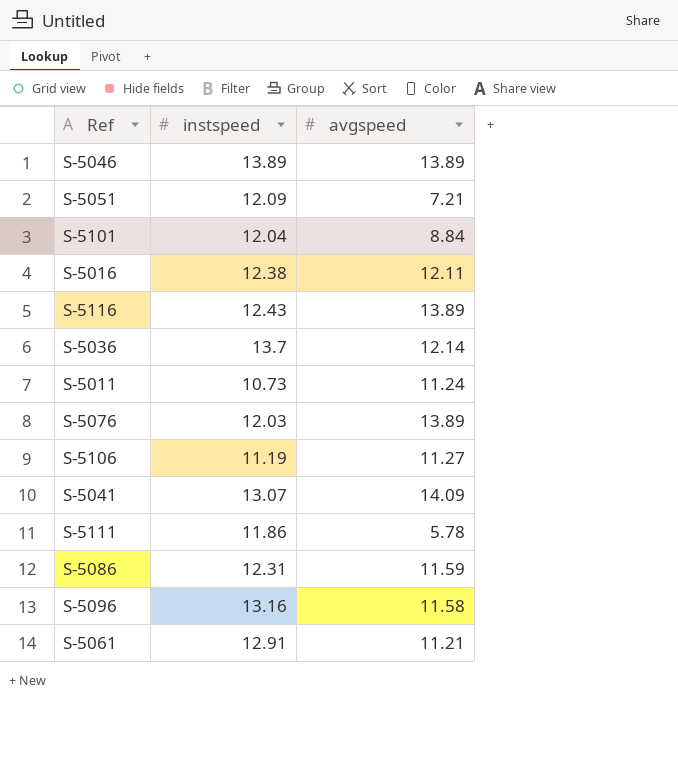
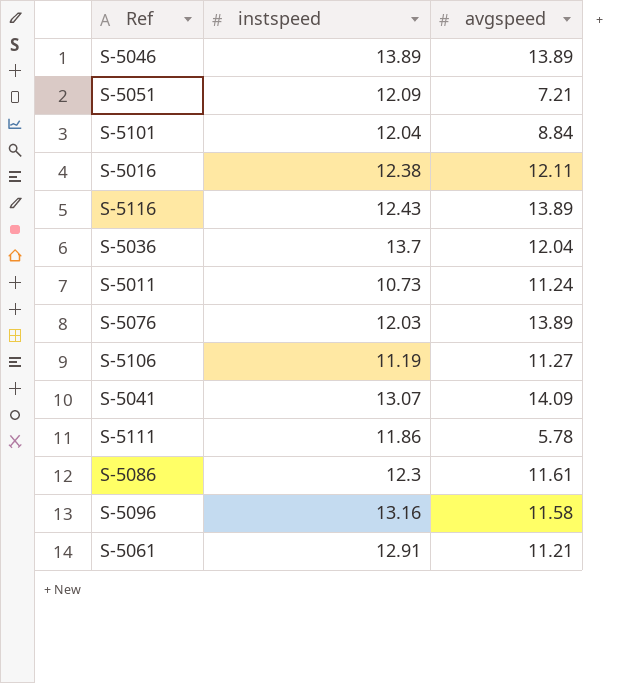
S-5036 | avgspeed: 12.14 -> 12.04
S-5086 | instspeed: 12.31 -> 12.3
S-5086 | avgspeed: 11.59 -> 11.61

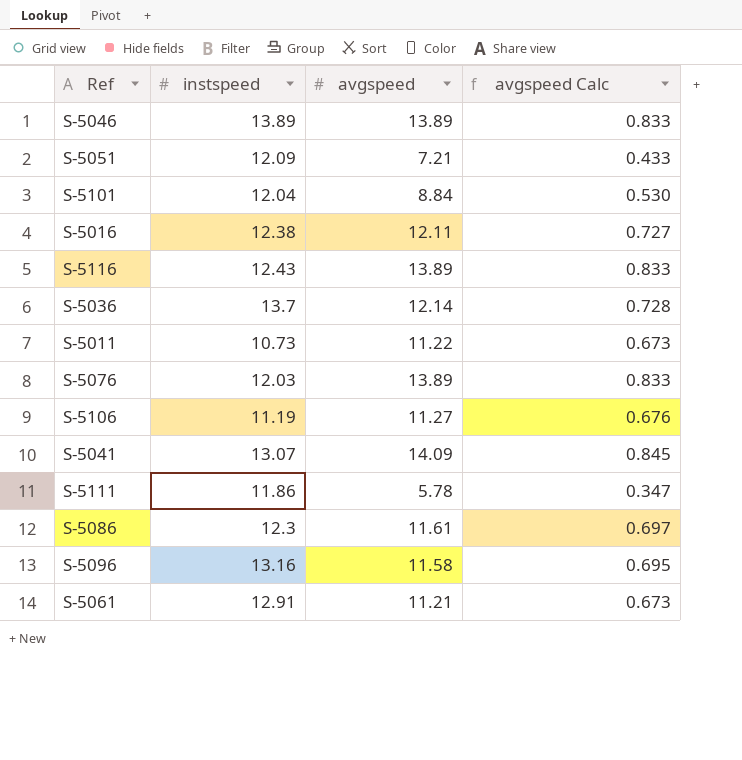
column avgspeed Calc | formula: none -> [avgspeed] * 0.06
S-5036 | avgspeed: 12.04 -> 12.14
S-5011 | avgspeed: 11.24 -> 11.22

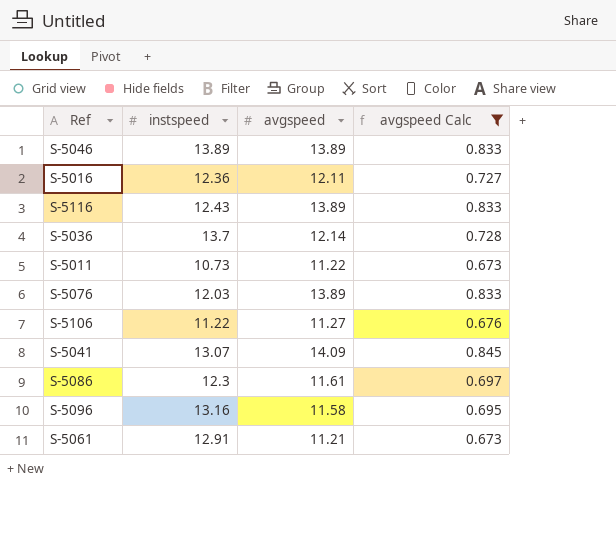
filter: none -> avgspeed Calc >= 0.673
S-5016 | instspeed: 12.38 -> 12.36
S-5106 | instspeed: 11.19 -> 11.22

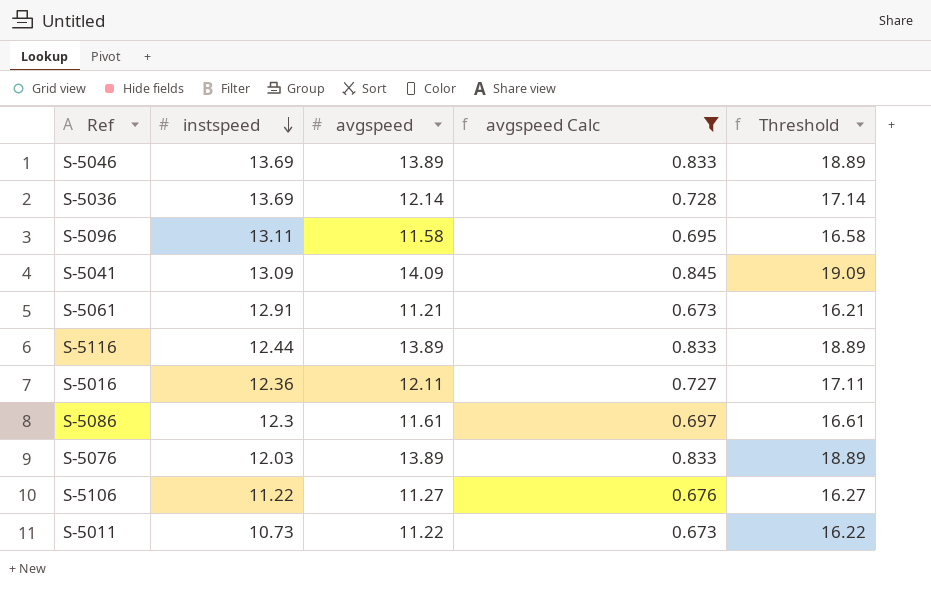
row order: none -> instspeed descending
column Threshold | formula: none -> [avgspeed] + 5
S-5046 | instspeed: 13.89 -> 13.69
S-5036 | instspeed: 13.7 -> 13.69
S-5096 | instspeed: 13.16 -> 13.11
S-5041 | instspeed: 13.07 -> 13.09
S-5116 | instspeed: 12.43 -> 12.44

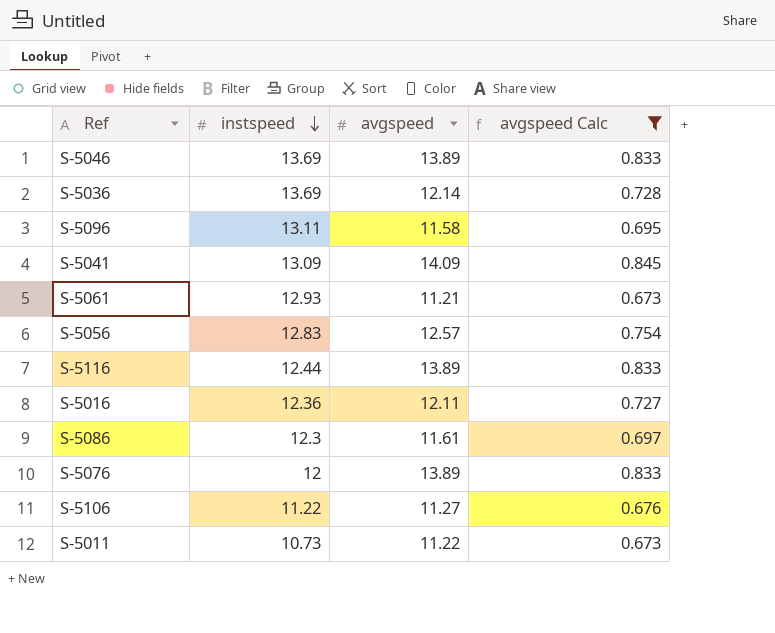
column Threshold | formula: [avgspeed] + 5 -> none
S-5061 | instspeed: 12.91 -> 12.93
row S-5056: none -> 12.83 | 12.57 | 0.754
S-5076 | instspeed: 12.03 -> 12

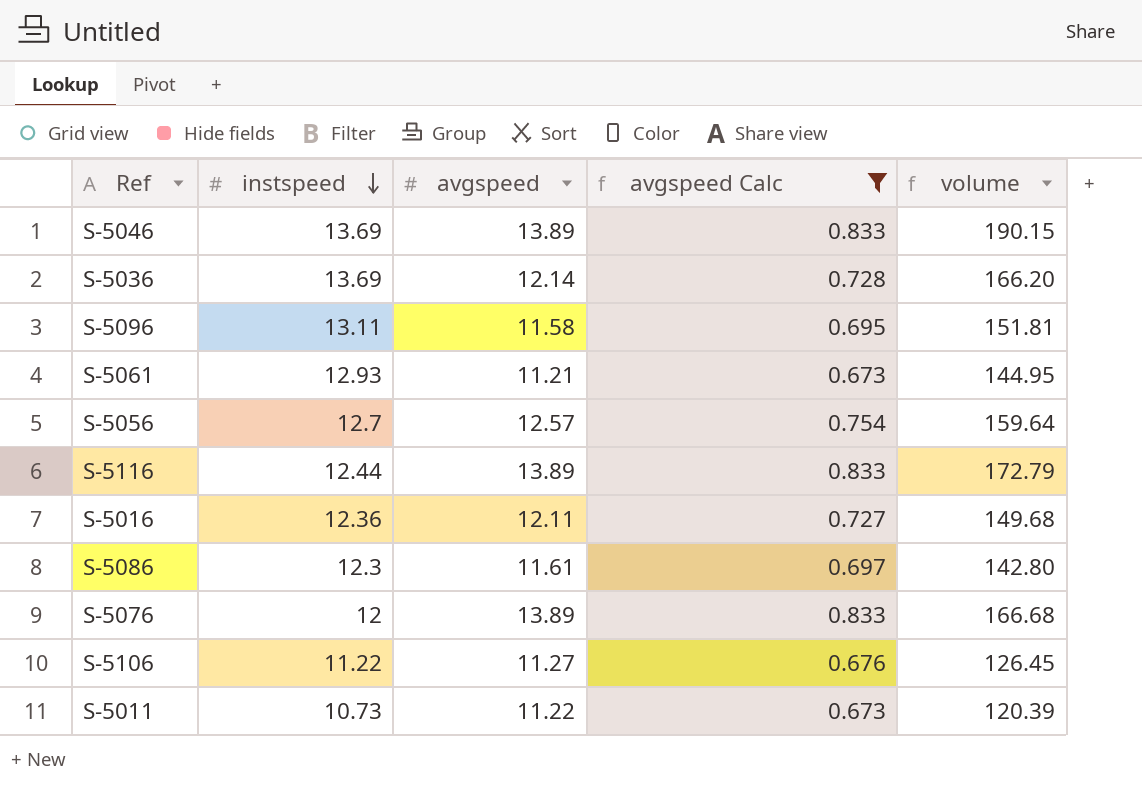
column volume | formula: none -> [instspeed] * [avgspeed]
row S-5041: 13.09 | 14.09 | 0.845 -> none
S-5056 | instspeed: 12.83 -> 12.7

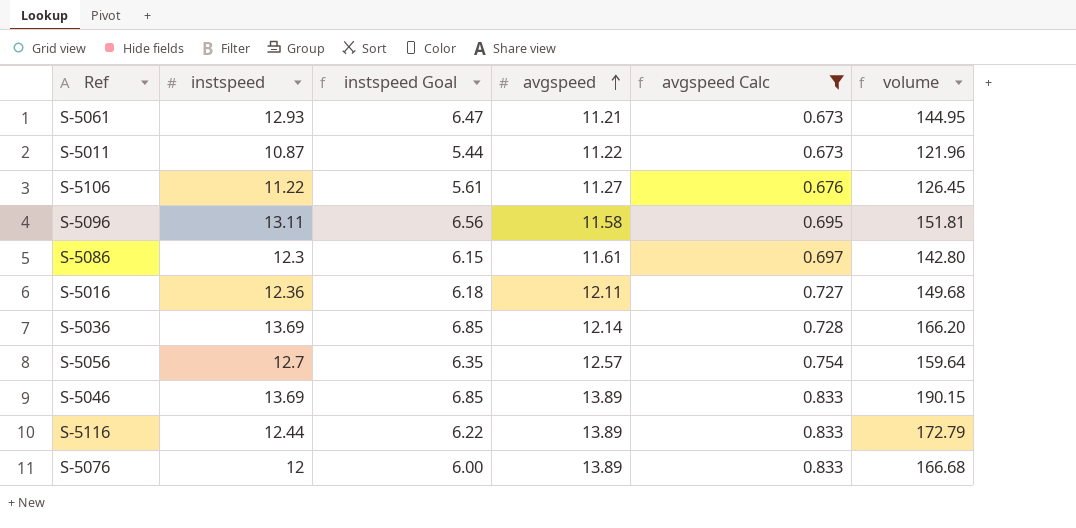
row order: instspeed descending -> avgspeed ascending
column instspeed Goal | formula: none -> [instspeed] * 0.5
S-5011 | instspeed: 10.73 -> 10.87
S-5011 | volume: 120.39 -> 121.96

